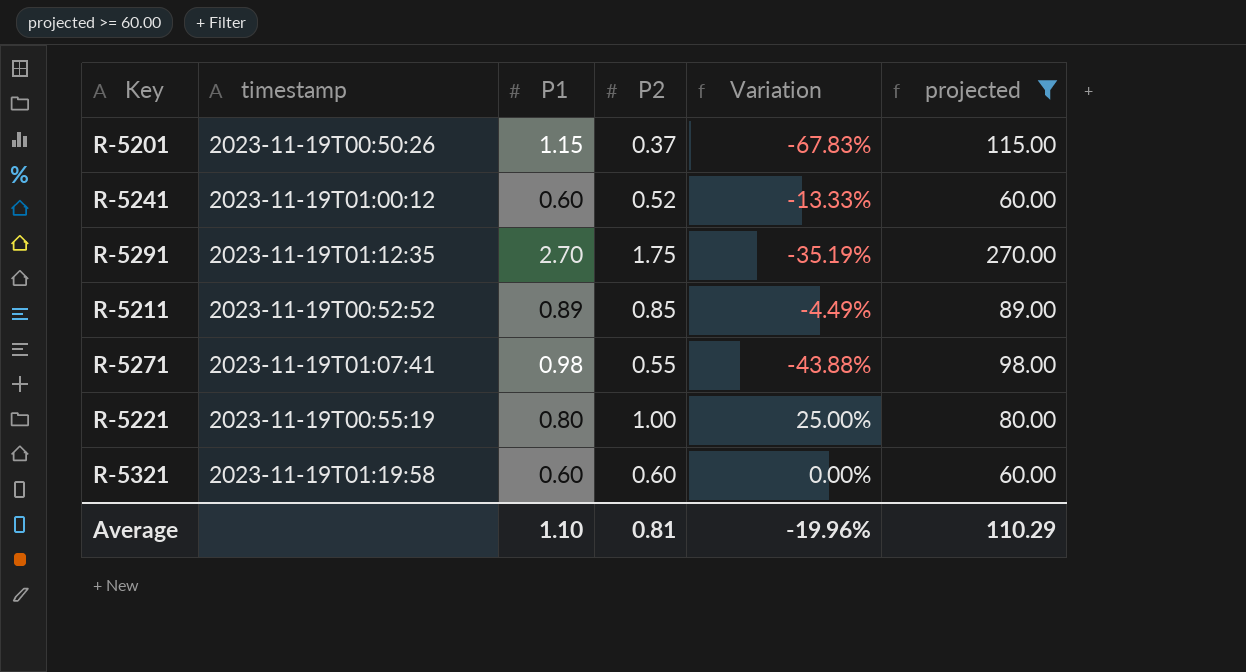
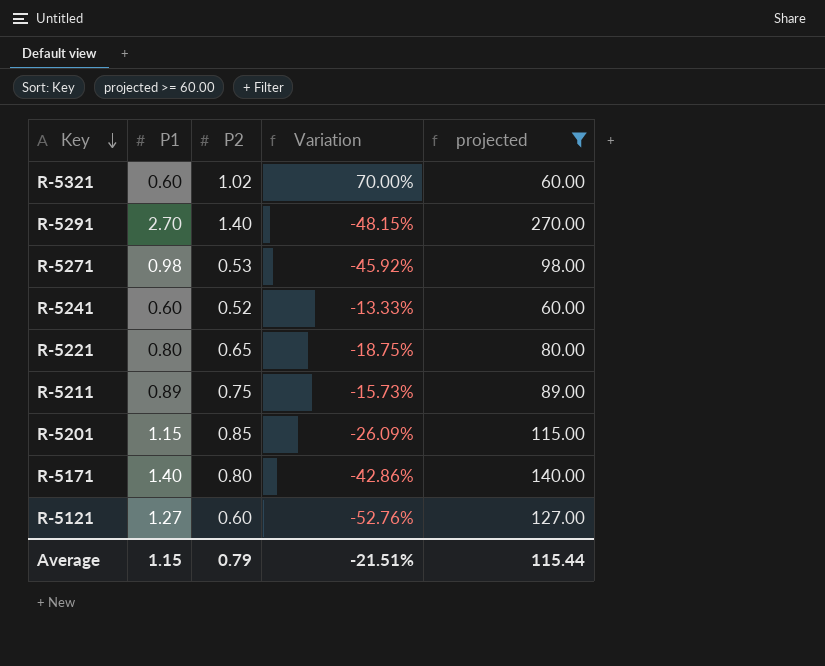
row order: none -> Key descending
column timestamp | position: 2 -> none
R-5321 | P2: 0.60 -> 1.02
R-5321 | Variation: 0.00% -> 70.00%
R-5291 | P2: 1.75 -> 1.40
R-5291 | Variation: -35.19% -> -48.15%
R-5271 | P2: 0.55 -> 0.53
R-5271 | Variation: -43.88% -> -45.92%
R-5221 | P2: 1.00 -> 0.65
R-5221 | Variation: 25.00% -> -18.75%
R-5211 | P2: 0.85 -> 0.75
R-5211 | Variation: -4.49% -> -15.73%
R-5201 | P2: 0.37 -> 0.85
R-5201 | Variation: -67.83% -> -26.09%
row R-5171: none -> 1.40 | 0.80 | -42.86% | 140.00
row R-5121: none -> 1.27 | 0.60 | -52.76% | 127.00
Average | P1: 1.10 -> 1.15
Average | P2: 0.81 -> 0.79
Average | Variation: -19.96% -> -21.51%
Average | projected: 110.29 -> 115.44

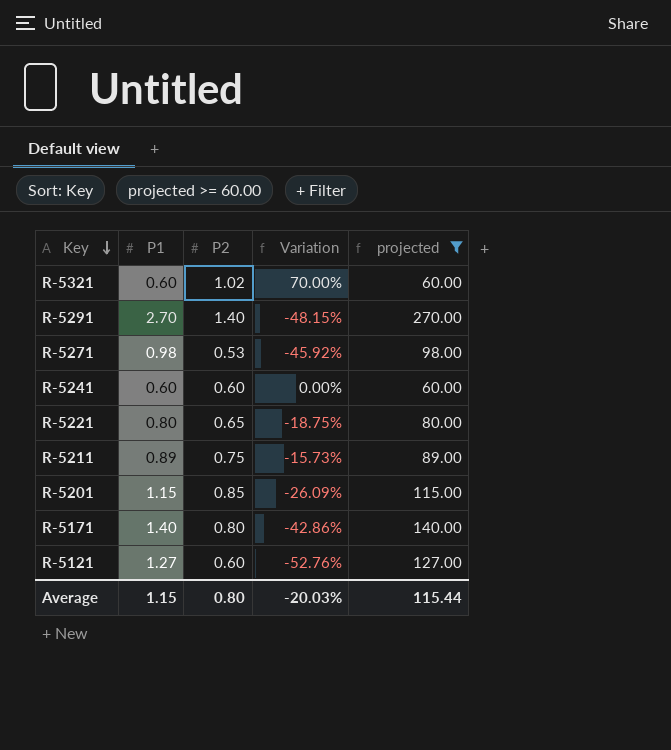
R-5241 | P2: 0.52 -> 0.60
R-5241 | Variation: -13.33% -> 0.00%
Average | P2: 0.79 -> 0.80
Average | Variation: -21.51% -> -20.03%

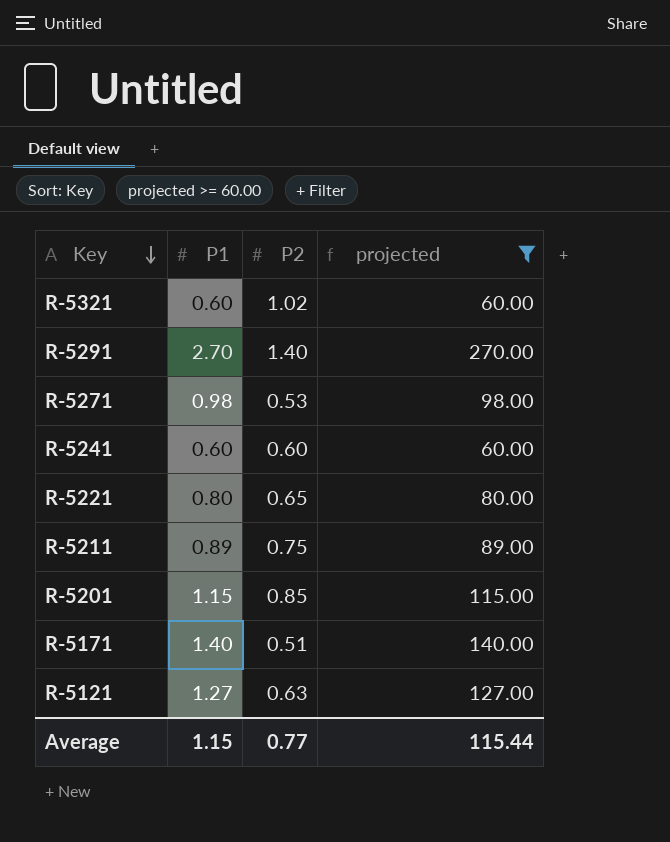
column Variation | formula: ([P2] - [P1]) / [P1] -> none
R-5171 | P2: 0.80 -> 0.51
R-5121 | P2: 0.60 -> 0.63
Average | P2: 0.80 -> 0.77

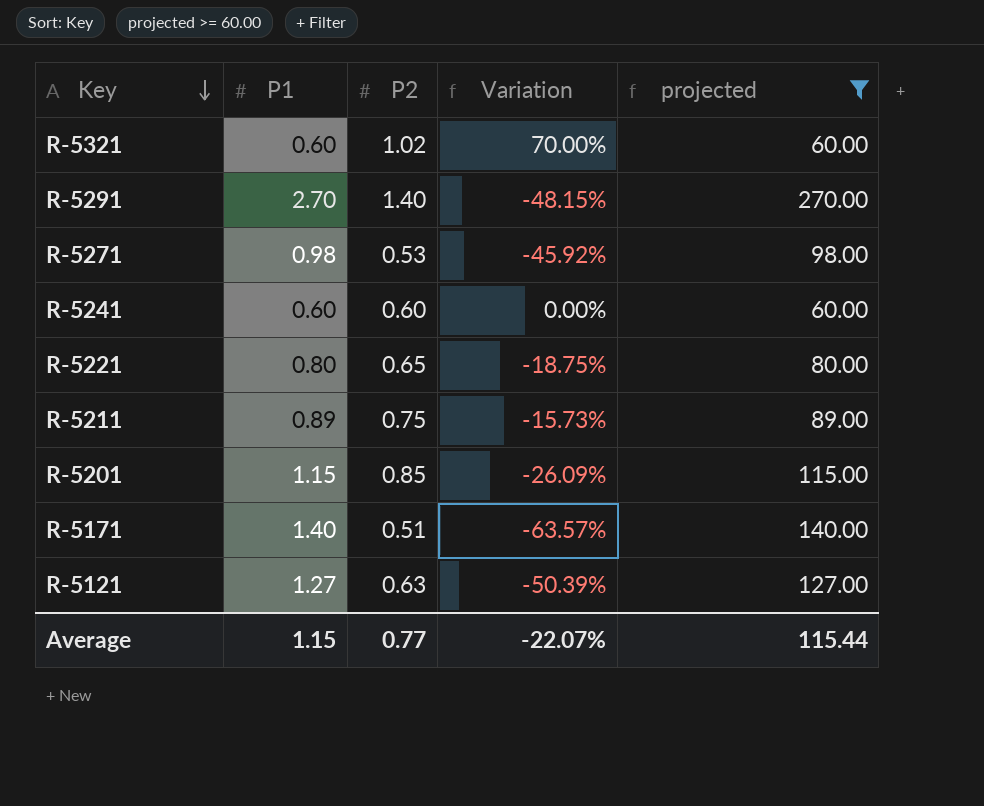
column Variation | formula: none -> ([P2] - [P1]) / [P1]

